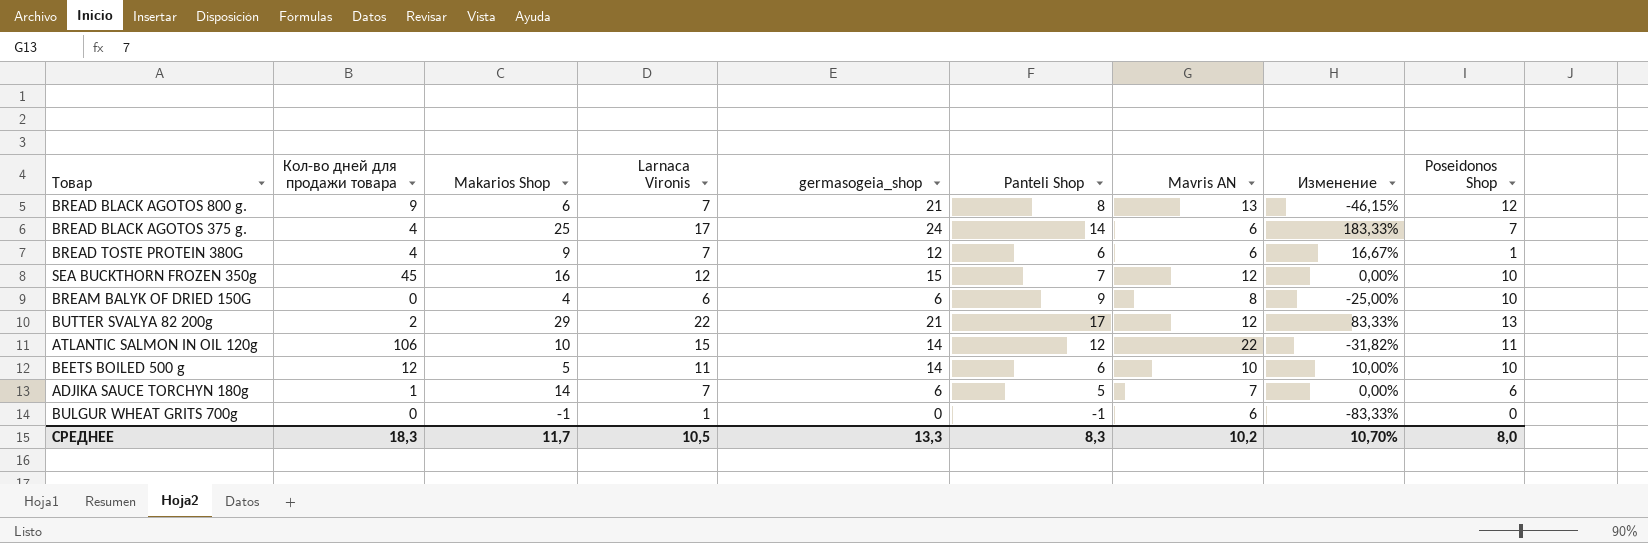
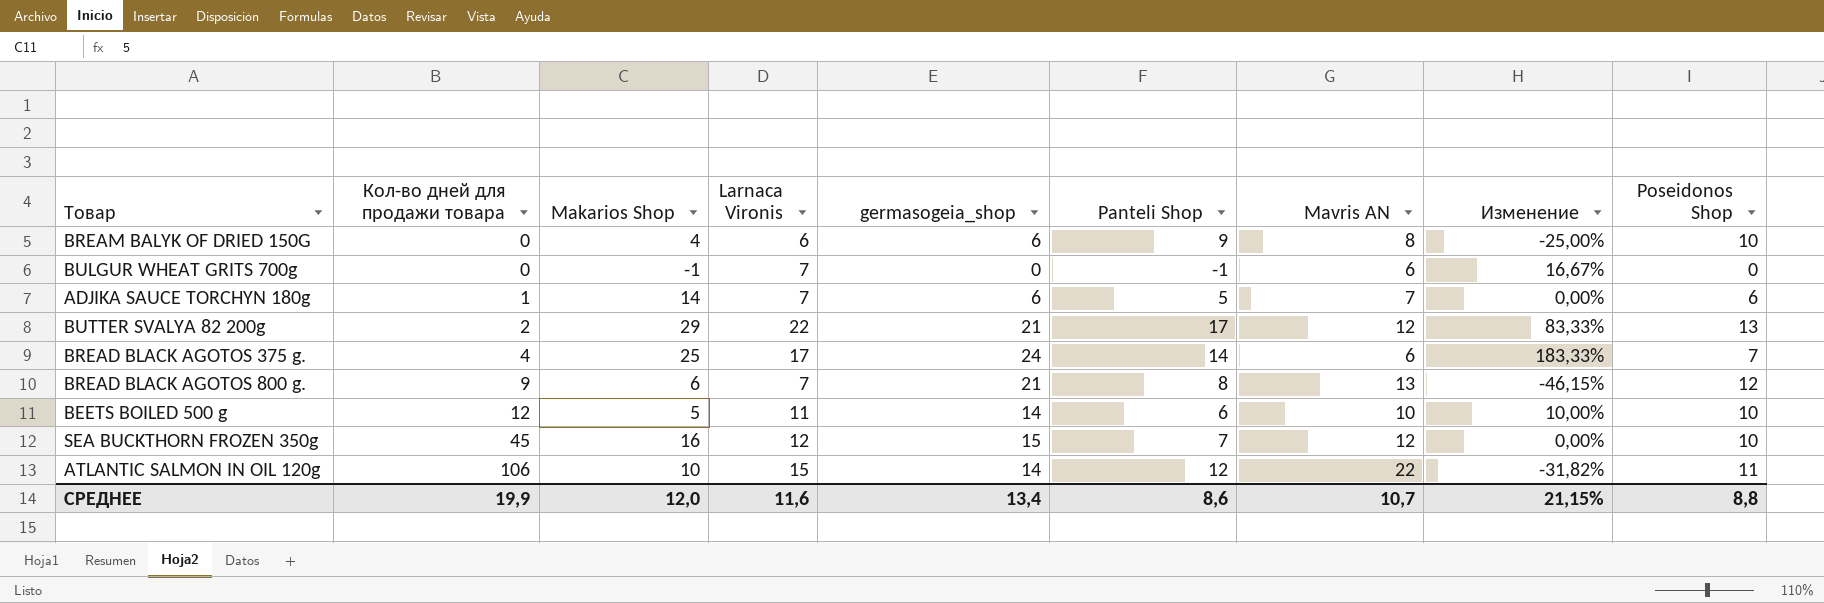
row order: none -> Кол-во дней для продажи товара ascending
row BREAD TOSTE PROTEIN 380G: 4 | 9 | 7 | 12 | 6 | 6 | 16,67% | 1 -> none
BULGUR WHEAT GRITS 700g | Larnaca Vironis: 1 -> 7
BULGUR WHEAT GRITS 700g | Изменение: -83,33% -> 16,67%
СРЕДНЕЕ | Кол-во дней для продажи товара: 18,3 -> 19,9
СРЕДНЕЕ | Makarios Shop: 11,7 -> 12,0
СРЕДНЕЕ | Larnaca Vironis: 10,5 -> 11,6
СРЕДНЕЕ | germasogeia_shop: 13,3 -> 13,4
СРЕДНЕЕ | Panteli Shop: 8,3 -> 8,6
СРЕДНЕЕ | Mavris AN: 10,2 -> 10,7
СРЕДНЕЕ | Изменение: 10,70% -> 21,15%
СРЕДНЕЕ | Poseidonos Shop: 8,0 -> 8,8

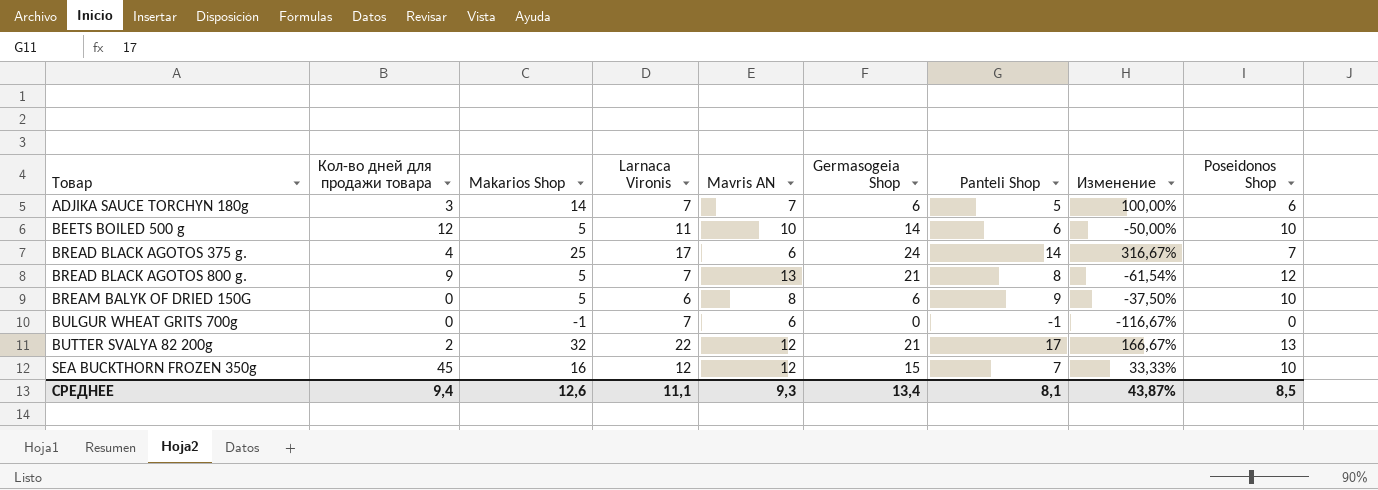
row order: Кол-во дней для продажи товара ascending -> Товар ascending
column Mavris AN | position: 7 -> 5
column name: germasogeia_shop -> Germasogeia Shop
column Изменение | formula: ([Larnaca Vironis] - [Mavris AN]) / [Mavris AN] -> ([Makarios Shop] - [Mavris AN]) / [Mavris AN]
row ATLANTIC SALMON IN OIL 120g: 106 | 10 | 15 | 14 | 12 | 22 | -31,82% | 11 -> none
ADJIKA SAUCE TORCHYN 180g | Кол-во дней для продажи товара: 1 -> 3
BREAD BLACK AGOTOS 800 g. | Makarios Shop: 6 -> 5
BREAM BALYK OF DRIED 150G | Makarios Shop: 4 -> 5
BUTTER SVALYA 82 200g | Makarios Shop: 29 -> 32
СРЕДНЕЕ | Кол-во дней для продажи товара: 19,9 -> 9,4
СРЕДНЕЕ | Makarios Shop: 12,0 -> 12,6
СРЕДНЕЕ | Larnaca Vironis: 11,6 -> 11,1
СРЕДНЕЕ | Mavris AN: 10,7 -> 9,3
СРЕДНЕЕ | Panteli Shop: 8,6 -> 8,1
СРЕДНЕЕ | Изменение: 21,15% -> 43,87%
СРЕДНЕЕ | Poseidonos Shop: 8,8 -> 8,5

